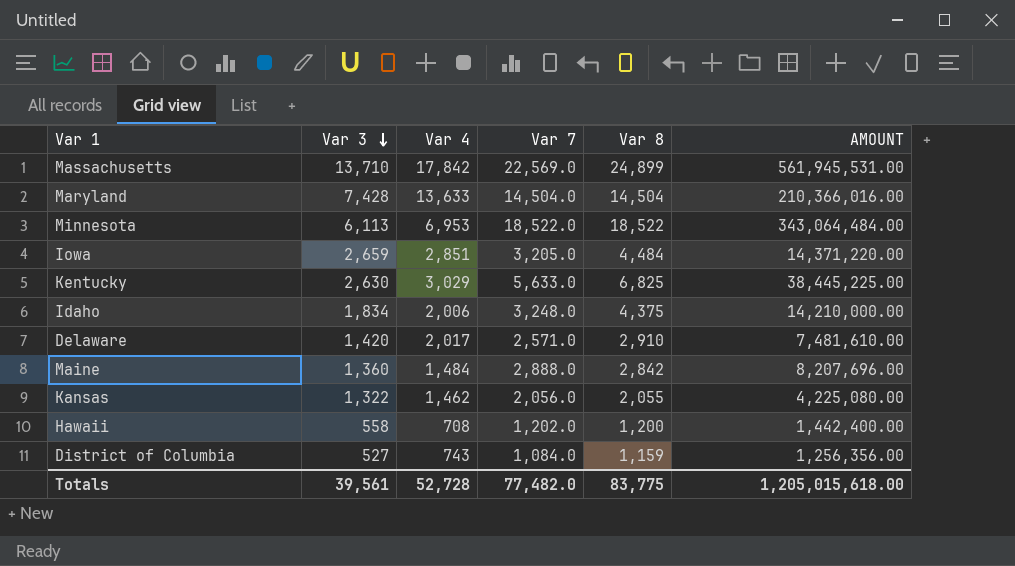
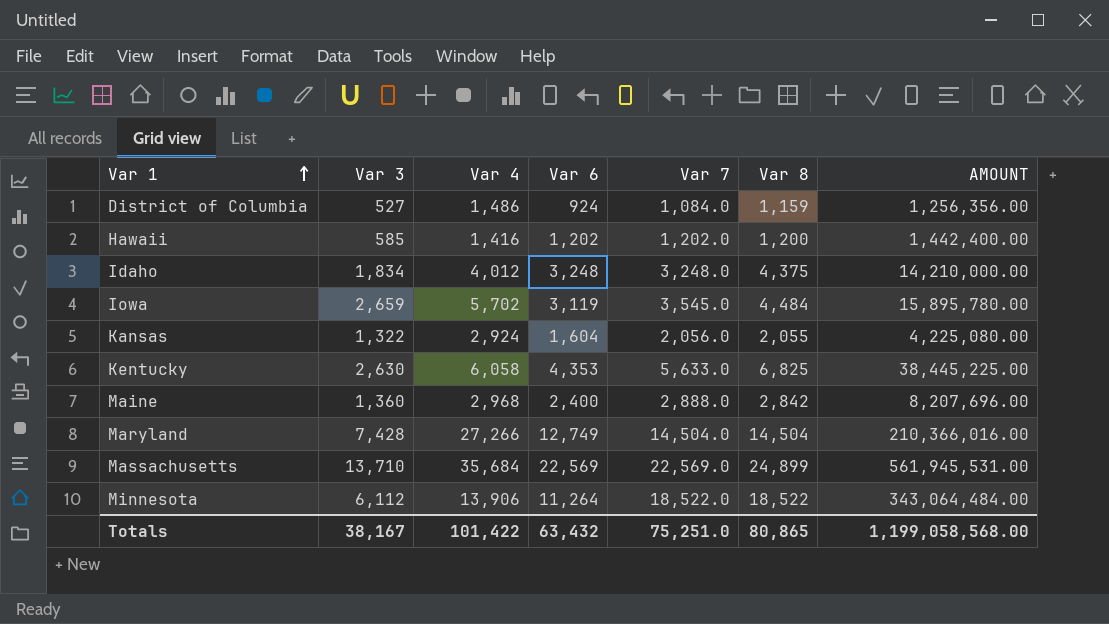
row order: Var 3 descending -> Var 1 ascending
column Var 6 | position: none -> 4
row Delaware: 1,420 | 2,017 | 2,571.0 | 2,910 | 7,481,610.00 -> none
District of Columbia | Var 4: 743 -> 1,486
Hawaii | Var 3: 558 -> 585
Hawaii | Var 4: 708 -> 1,416
Idaho | Var 4: 2,006 -> 4,012
Iowa | Var 4: 2,851 -> 5,702
Iowa | Var 7: 3,205.0 -> 3,545.0
Iowa | AMOUNT: 14,371,220.00 -> 15,895,780.00
Kansas | Var 4: 1,462 -> 2,924
Kentucky | Var 4: 3,029 -> 6,058
Maine | Var 4: 1,484 -> 2,968
Maryland | Var 4: 13,633 -> 27,266
Massachusetts | Var 4: 17,842 -> 35,684
Minnesota | Var 3: 6,113 -> 6,112
Minnesota | Var 4: 6,953 -> 13,906
Totals | Var 3: 39,561 -> 38,167
Totals | Var 4: 52,728 -> 101,422
Totals | Var 7: 77,482.0 -> 75,251.0
Totals | Var 8: 83,775 -> 80,865
Totals | AMOUNT: 1,205,015,618.00 -> 1,199,058,568.00

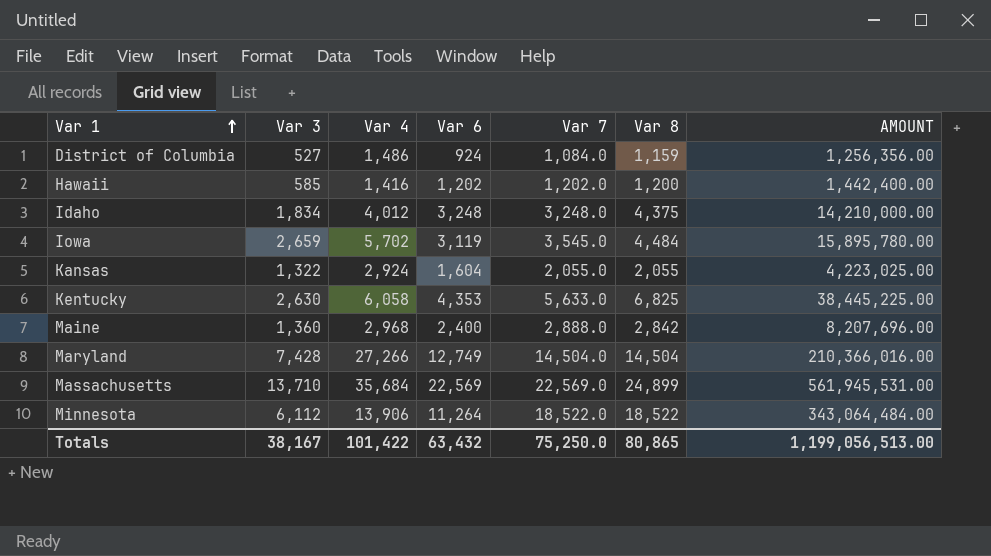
Kansas | Var 7: 2,056.0 -> 2,055.0
Kansas | AMOUNT: 4,225,080.00 -> 4,223,025.00
Totals | Var 7: 75,251.0 -> 75,250.0
Totals | AMOUNT: 1,199,058,568.00 -> 1,199,056,513.00

